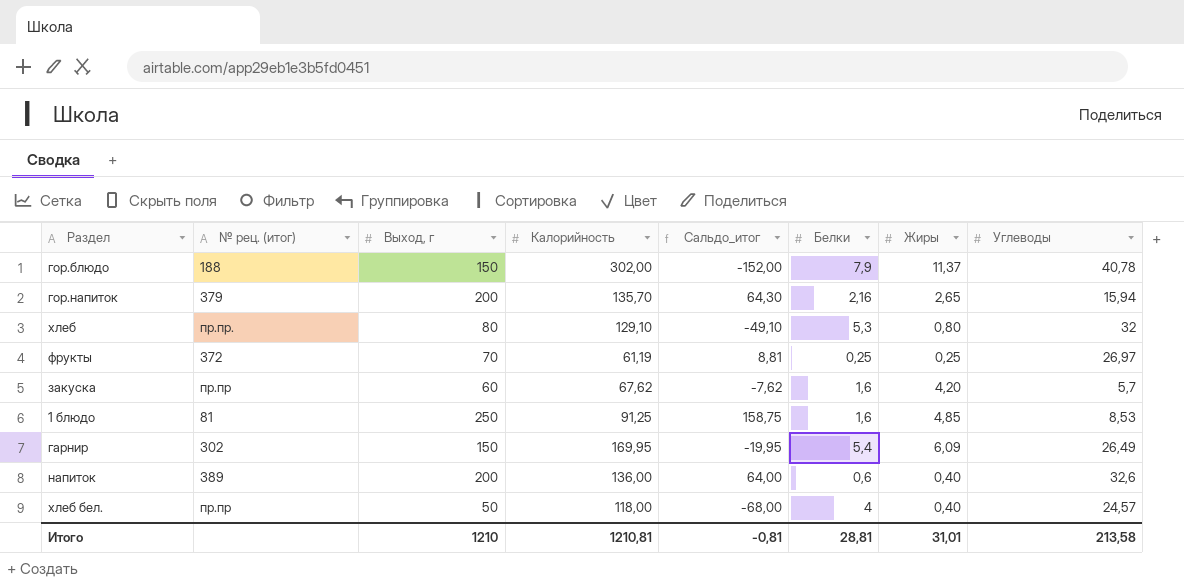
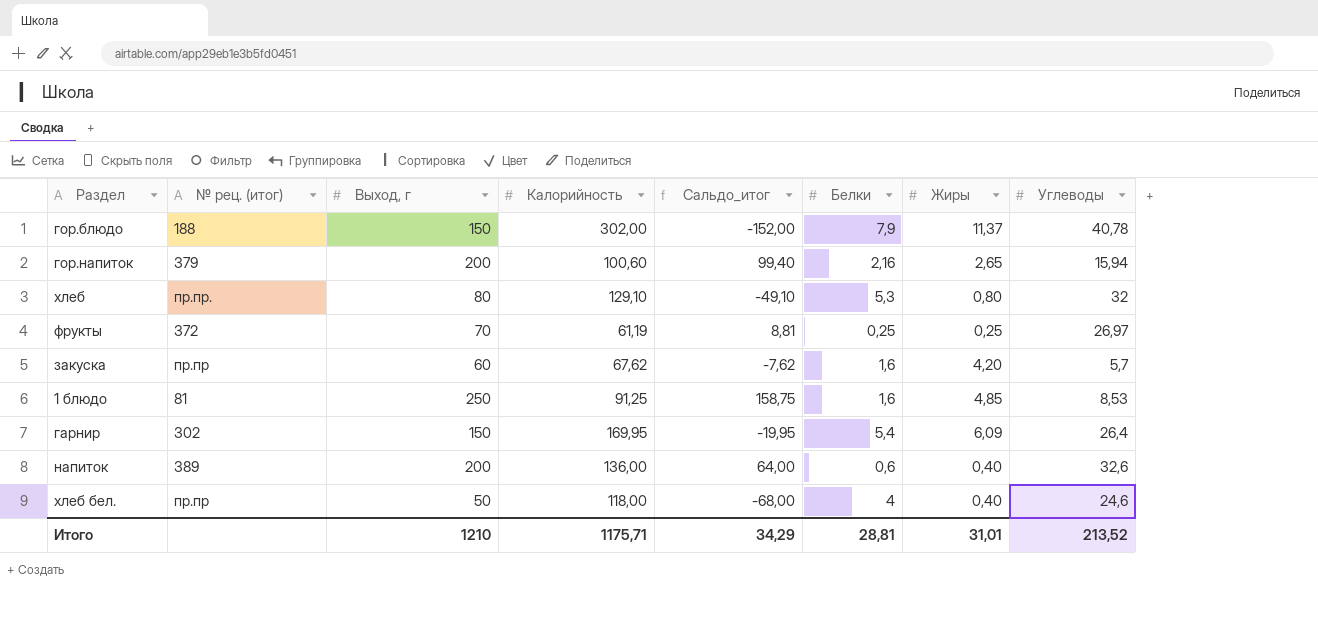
гор.напиток | Калорийность: 135,70 -> 100,60
гор.напиток | Сальдо_итог: 64,30 -> 99,40
гарнир | Углеводы: 26,49 -> 26,4
хлеб бел. | Углеводы: 24,57 -> 24,6
Итого | Калорийность: 1210,81 -> 1175,71
Итого | Сальдо_итог: -0,81 -> 34,29
Итого | Углеводы: 213,58 -> 213,52

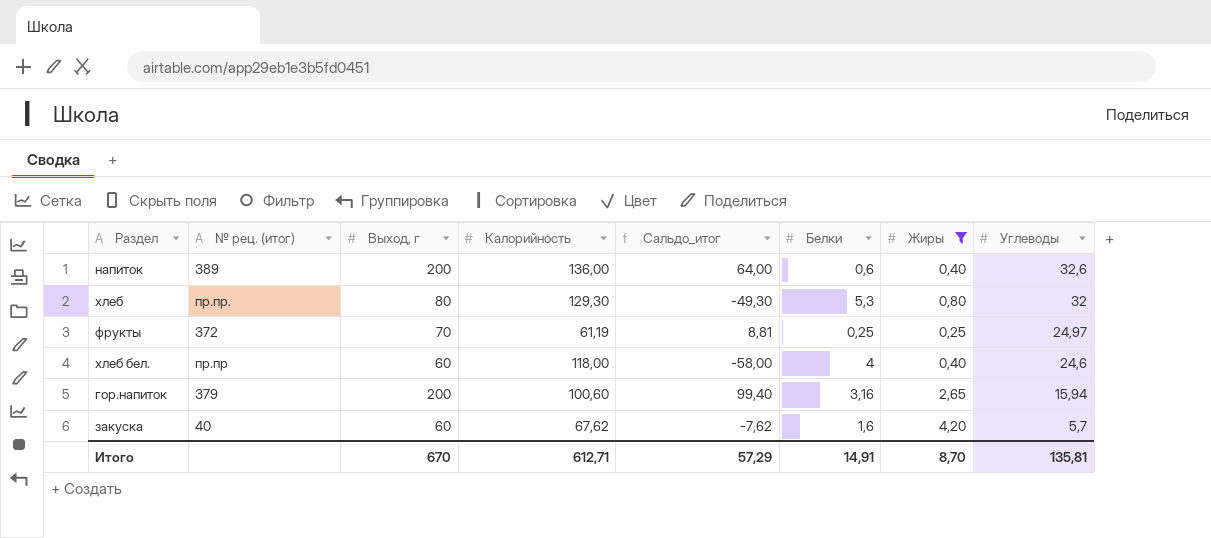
filter: none -> Жиры <= 4,20
row order: none -> Углеводы descending
хлеб | Калорийность: 129,10 -> 129,30
хлеб | Сальдо_итог: -49,10 -> -49,30
фрукты | Углеводы: 26,97 -> 24,97
хлеб бел. | Выход, г: 50 -> 60
хлеб бел. | Сальдо_итог: -68,00 -> -58,00
гор.напиток | Белки: 2,16 -> 3,16
закуска | № рец. (итог): пр.пр -> 40
Итого | Выход, г: 1210 -> 670
Итого | Калорийность: 1175,71 -> 612,71
Итого | Сальдо_итог: 34,29 -> 57,29
Итого | Белки: 28,81 -> 14,91
Итого | Жиры: 31,01 -> 8,70
Итого | Углеводы: 213,52 -> 135,81

